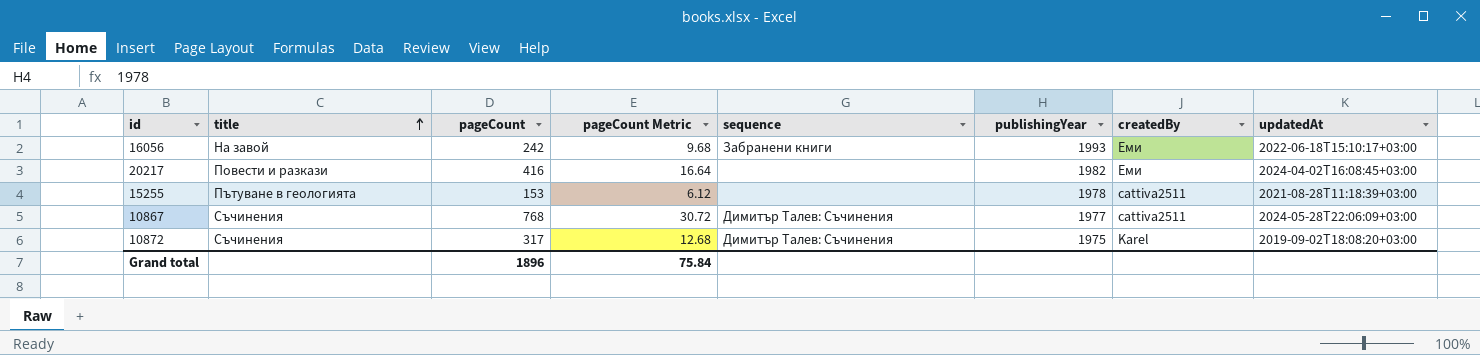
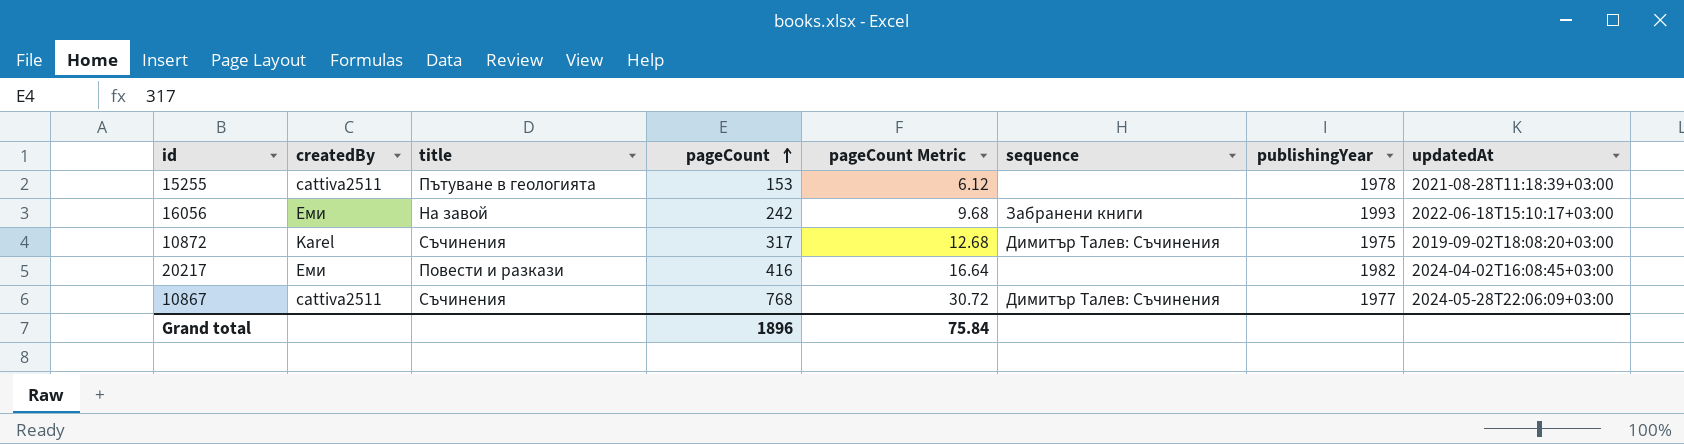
row order: title ascending -> pageCount ascending
column createdBy | position: 7 -> 2

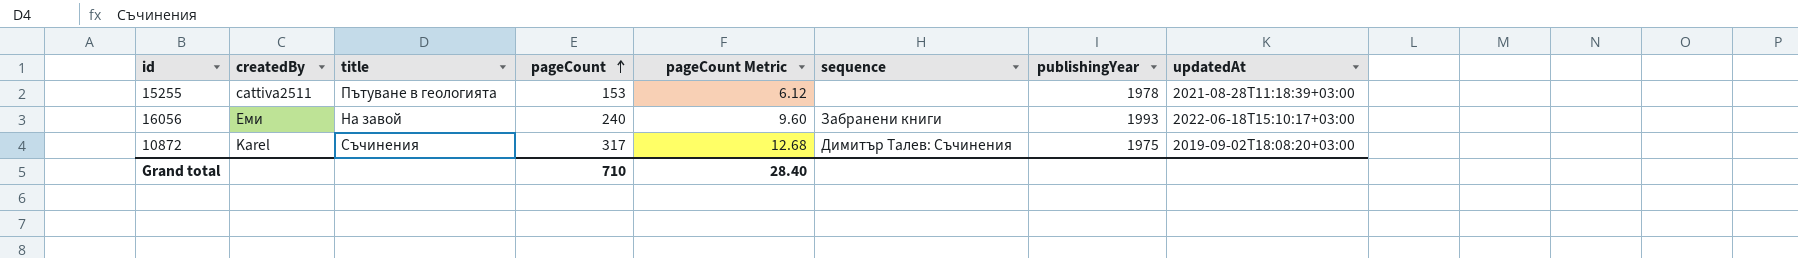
row 20217: Еми | Повести и разкази | 416 | 16.64 | none | 1982 | 2024-04-02T16:08:45+03:00 -> none
row 10867: cattiva2511 | Съчинения | 768 | 30.72 | Димитър Талев: Съчинения | 1977 | 2024-05-28T22:06:09+03:00 -> none
16056 | pageCount: 242 -> 240
16056 | pageCount Metric: 9.68 -> 9.60
Grand total | pageCount: 1896 -> 710
Grand total | pageCount Metric: 75.84 -> 28.40

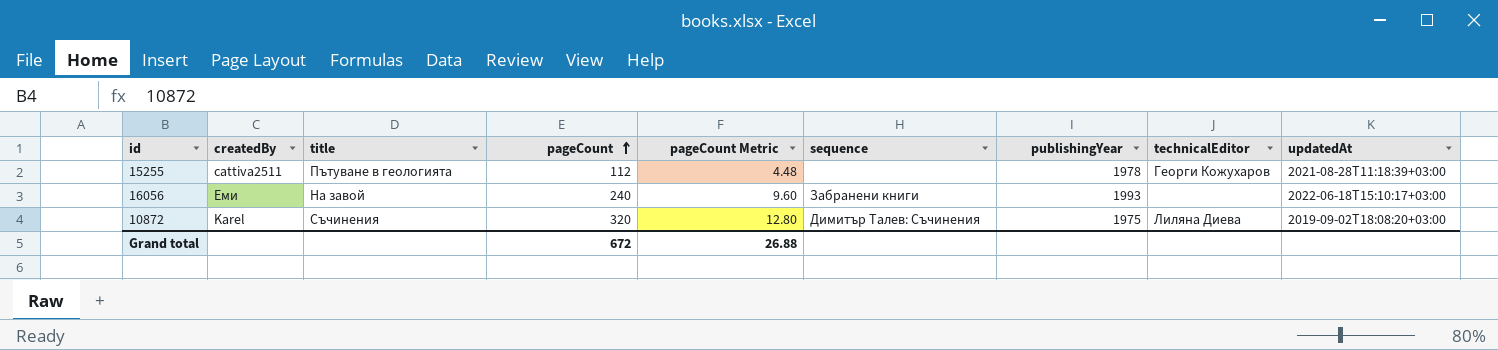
column technicalEditor | position: none -> 8
15255 | pageCount: 153 -> 112
15255 | pageCount Metric: 6.12 -> 4.48
10872 | pageCount: 317 -> 320
10872 | pageCount Metric: 12.68 -> 12.80
Grand total | pageCount: 710 -> 672
Grand total | pageCount Metric: 28.40 -> 26.88

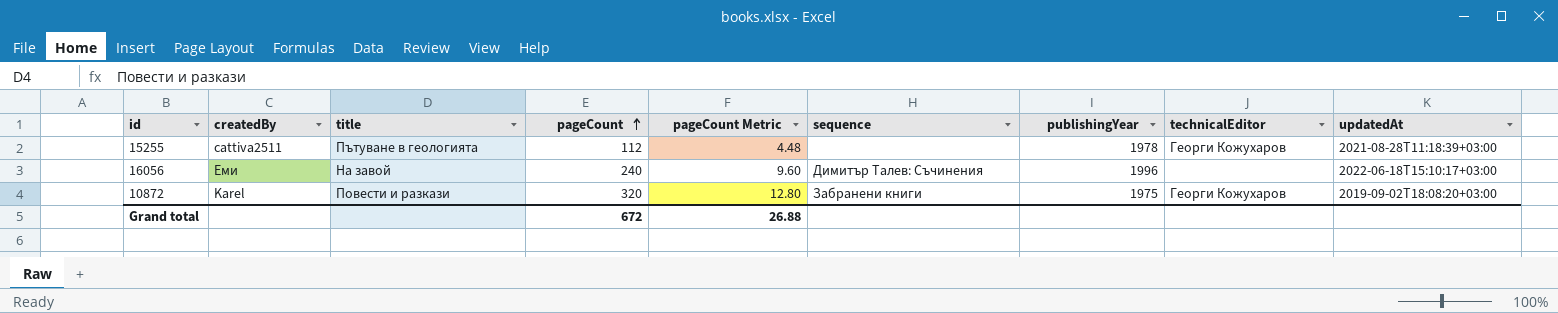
16056 | sequence: Забранени книги -> Димитър Талев: Съчинения
16056 | publishingYear: 1993 -> 1996
10872 | title: Съчинения -> Повести и разкази
10872 | sequence: Димитър Талев: Съчинения -> Забранени книги
10872 | technicalEditor: Лиляна Диева -> Георги Кожухаров

